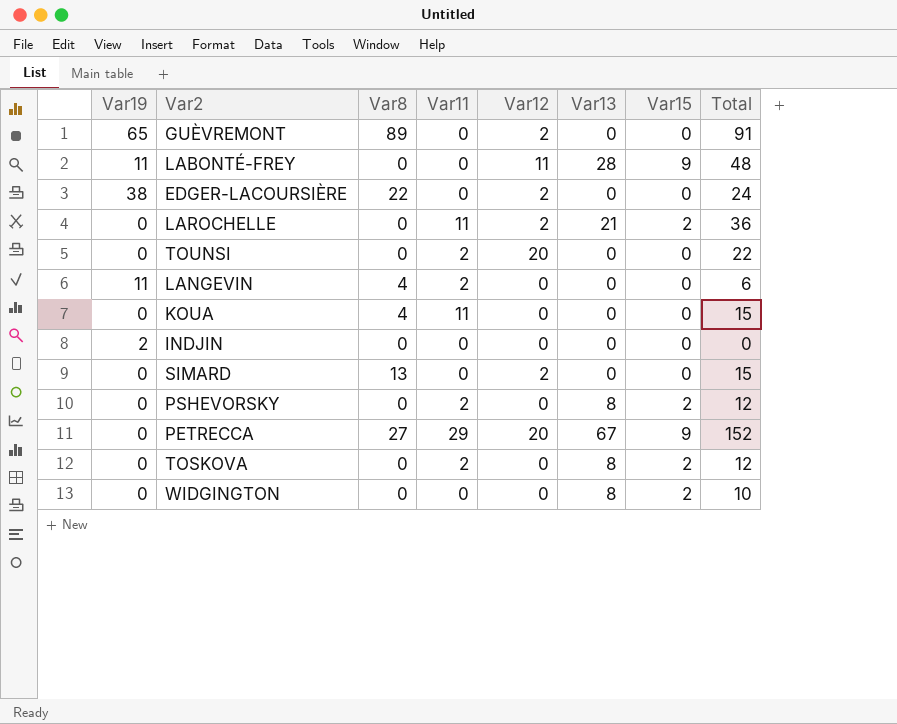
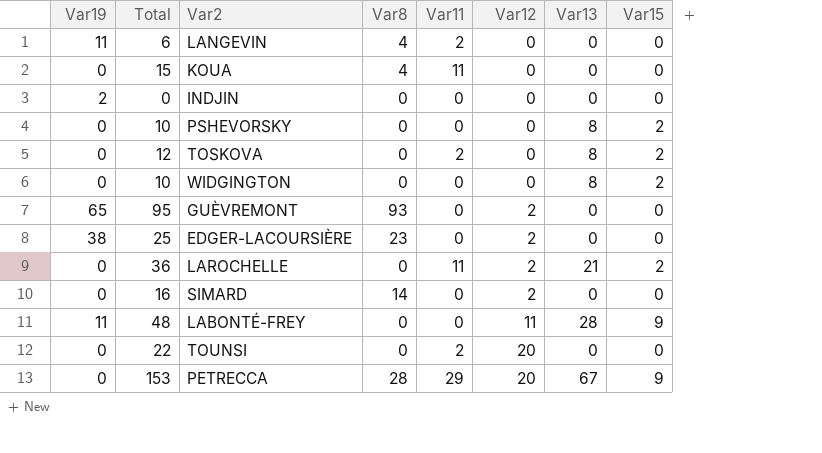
row order: none -> Var12 ascending
column Total | position: 8 -> 2
PSHEVORSKY | Total: 12 -> 10
PSHEVORSKY | Var11: 2 -> 0
GUÈVREMONT | Total: 91 -> 95
GUÈVREMONT | Var8: 89 -> 93
EDGER-LACOURSIÈRE | Total: 24 -> 25
EDGER-LACOURSIÈRE | Var8: 22 -> 23
SIMARD | Total: 15 -> 16
SIMARD | Var8: 13 -> 14
PETRECCA | Total: 152 -> 153
PETRECCA | Var8: 27 -> 28

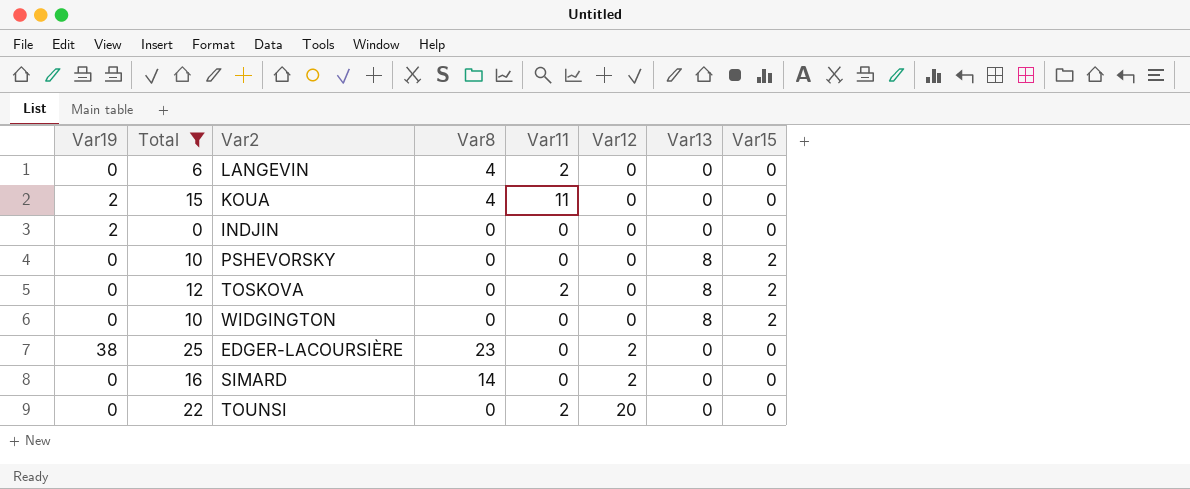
filter: none -> Total <= 25
LANGEVIN | Var19: 11 -> 0
KOUA | Var19: 0 -> 2

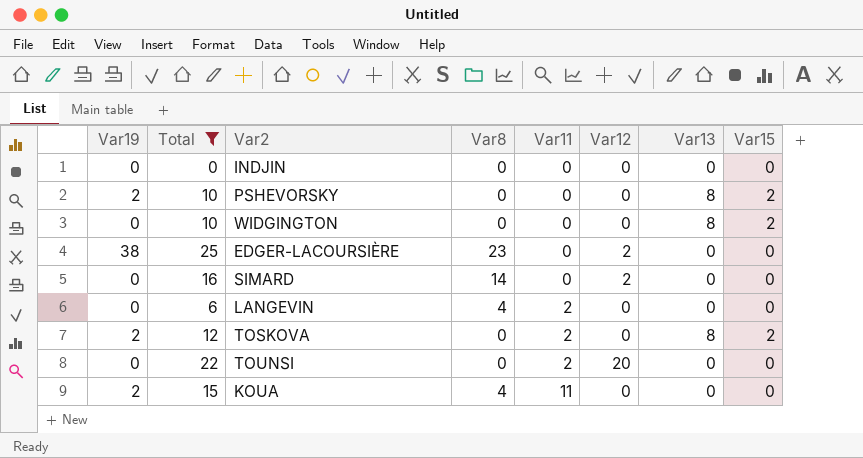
row order: Var12 ascending -> Var11 ascending
INDJIN | Var19: 2 -> 0
PSHEVORSKY | Var19: 0 -> 2
TOSKOVA | Var19: 0 -> 2

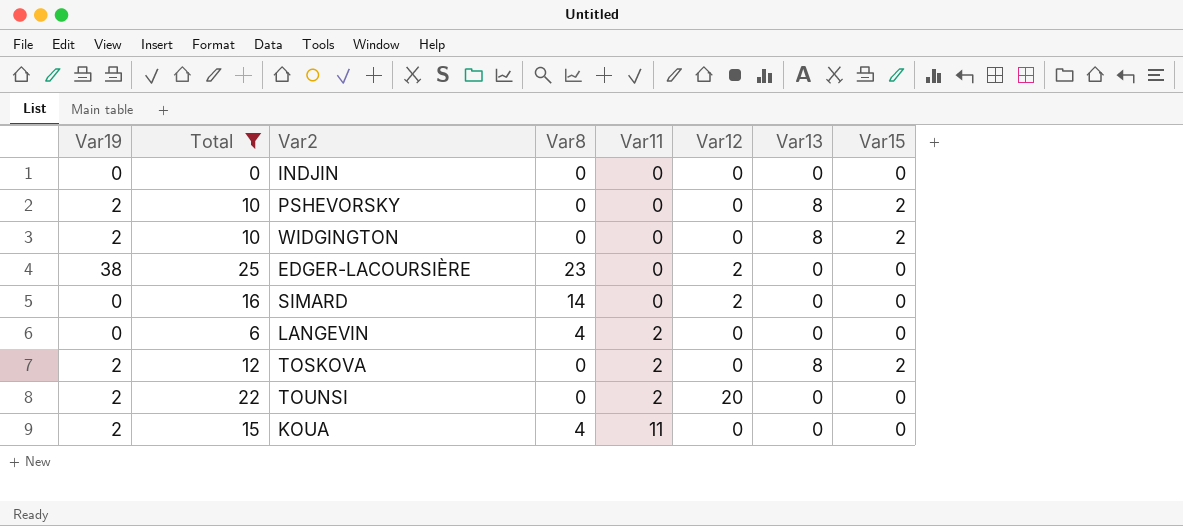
WIDGINGTON | Var19: 0 -> 2
TOUNSI | Var19: 0 -> 2

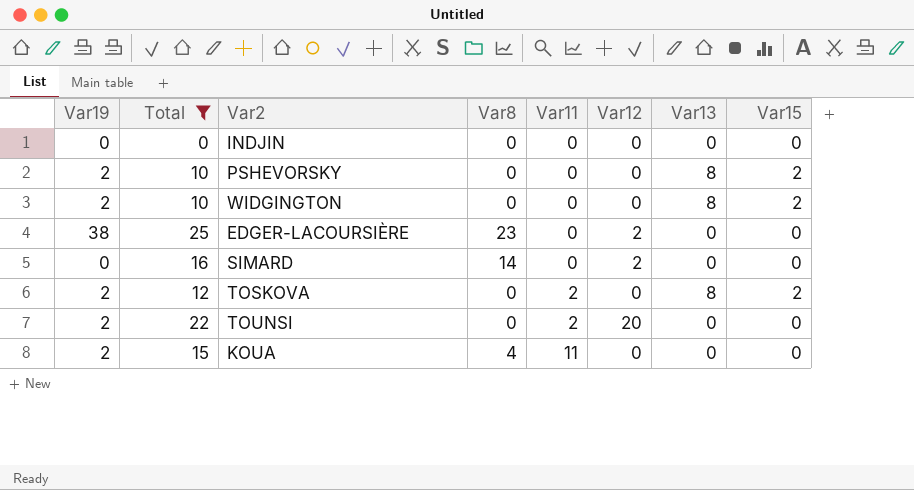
row LANGEVIN: 0 | 6 | 4 | 2 | 0 | 0 | 0 -> none

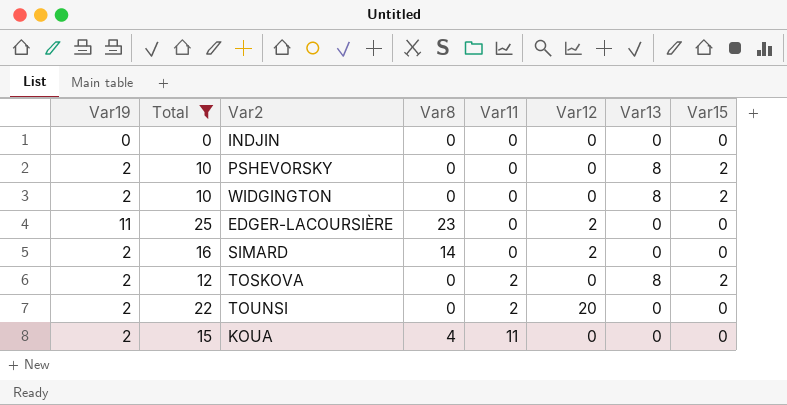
EDGER-LACOURSIÈRE | Var19: 38 -> 11
SIMARD | Var19: 0 -> 2

